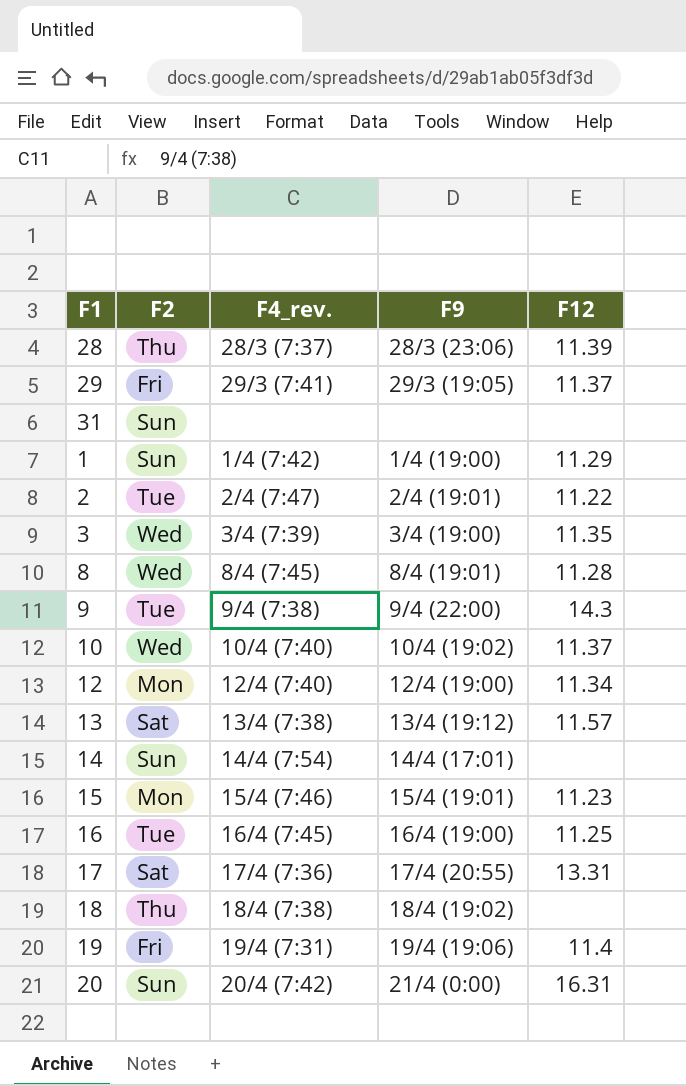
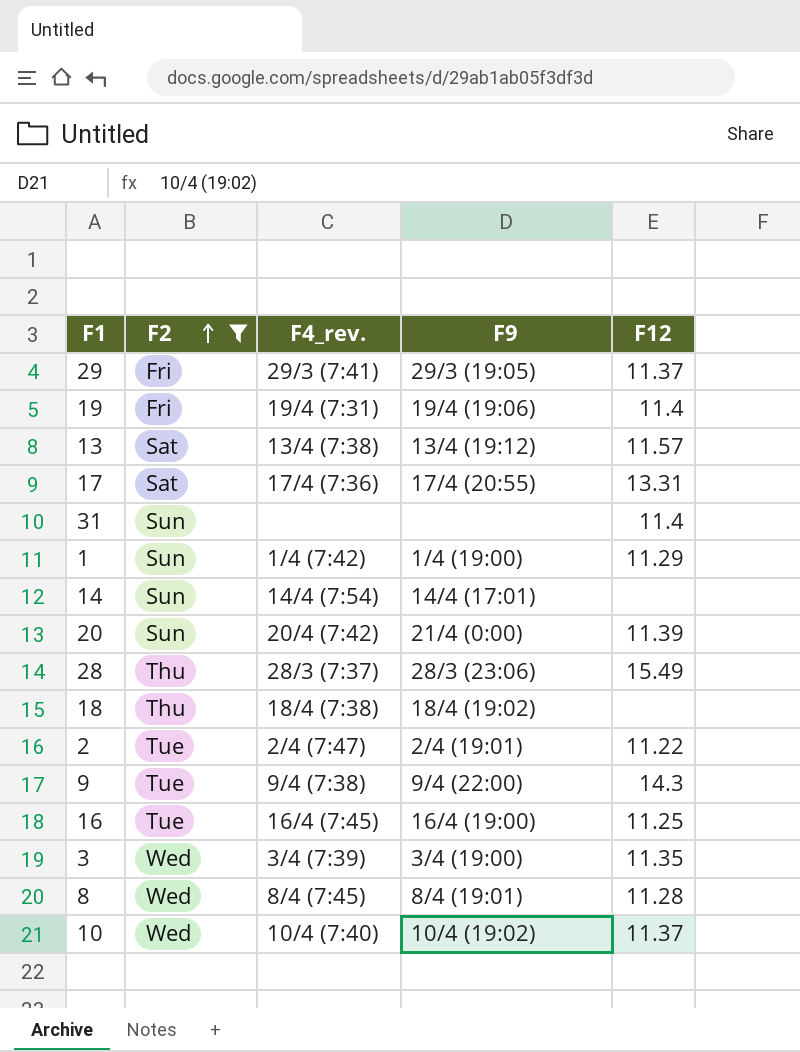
filter: none -> F2 != Mon
row order: none -> F2 ascending
31 | F12: none -> 11.4
20 | F12: 16.31 -> 11.39
28 | F12: 11.39 -> 15.49

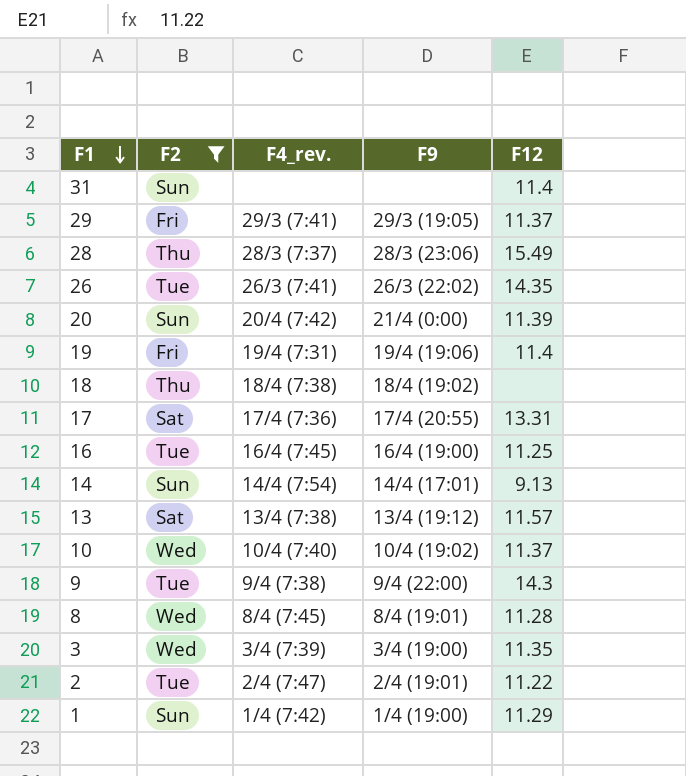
row order: F2 ascending -> F1 descending
row 26: none -> Tue | 26/3 (7:41) | 26/3 (22:02) | 14.35
14 | F12: none -> 9.13

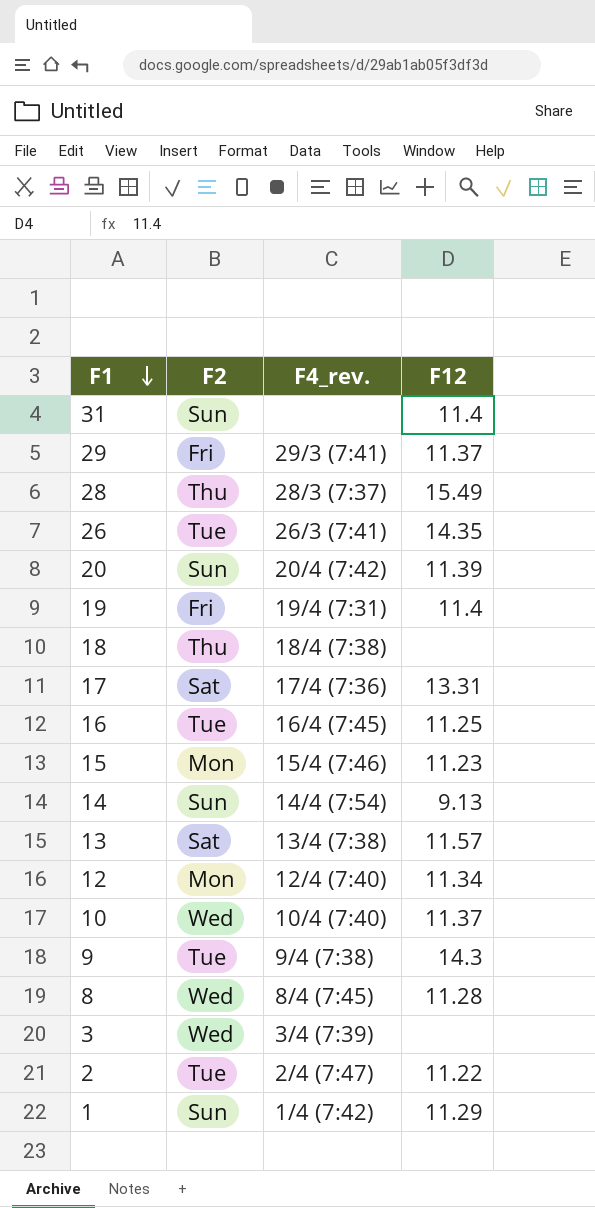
filter: F2 != Mon -> none
column F9 | position: 4 -> none
3 | F12: 11.35 -> none

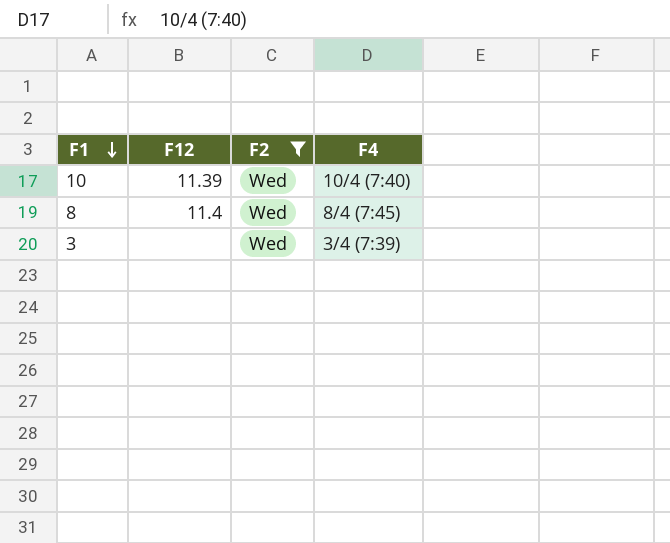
filter: none -> F2 = Wed
column F12 | position: 4 -> 2
column name: F4_rev. -> F4
10 | F12: 11.37 -> 11.39
8 | F12: 11.28 -> 11.4

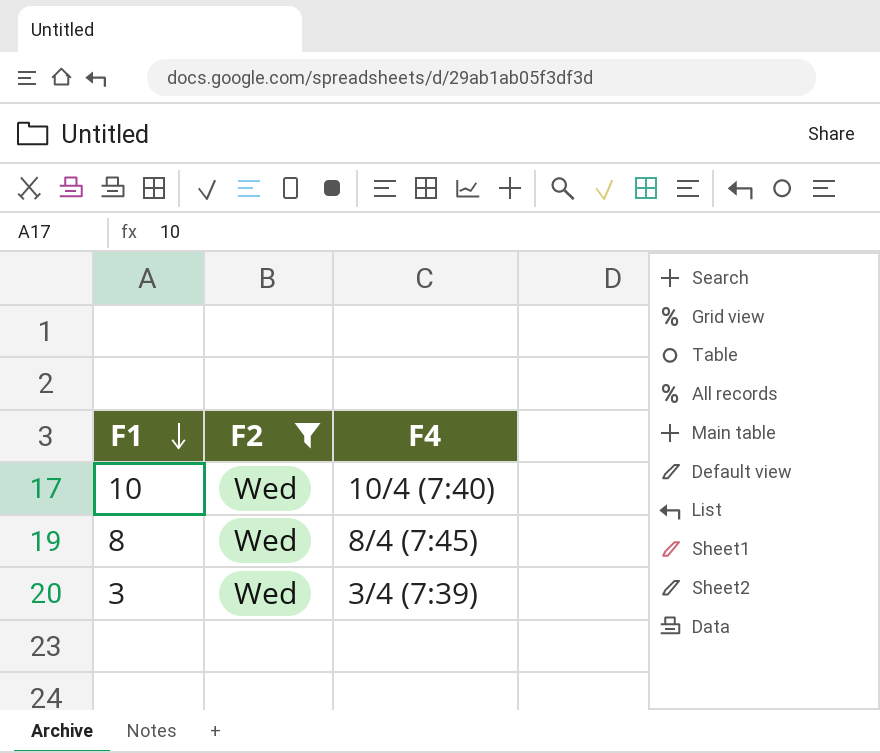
column F12 | position: 2 -> none

